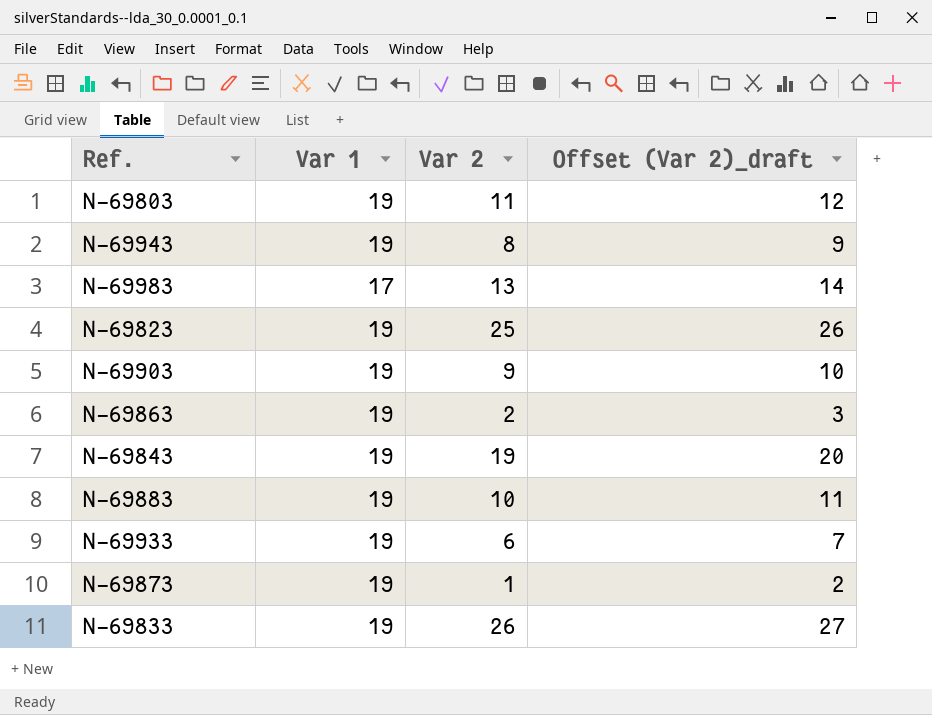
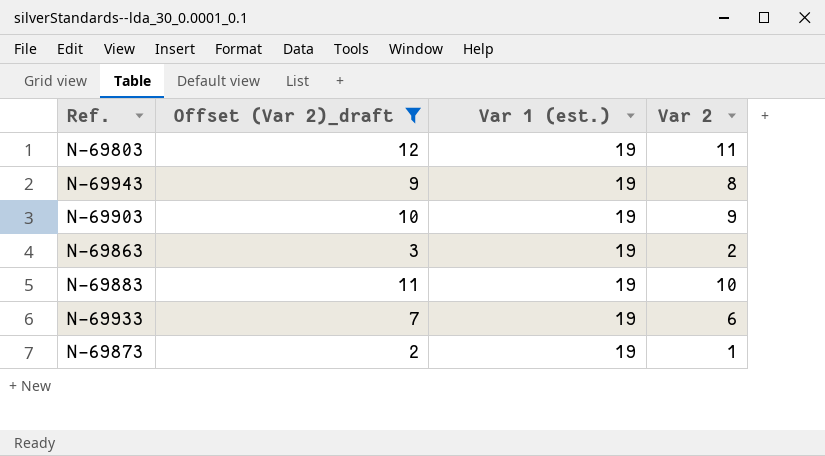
filter: none -> Offset (Var 2)_draft <= 12
column Offset (Var 2)_draft | position: 4 -> 2
column name: Var 1 -> Var 1 (est.)

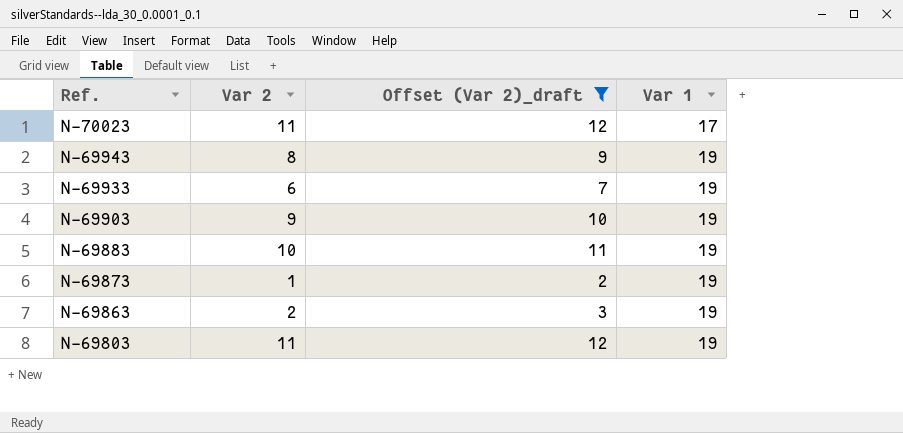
row order: none -> Ref. descending
column Var 2 | position: 4 -> 2
column name: Var 1 (est.) -> Var 1
row N-70023: none -> 11 | 12 | 17

